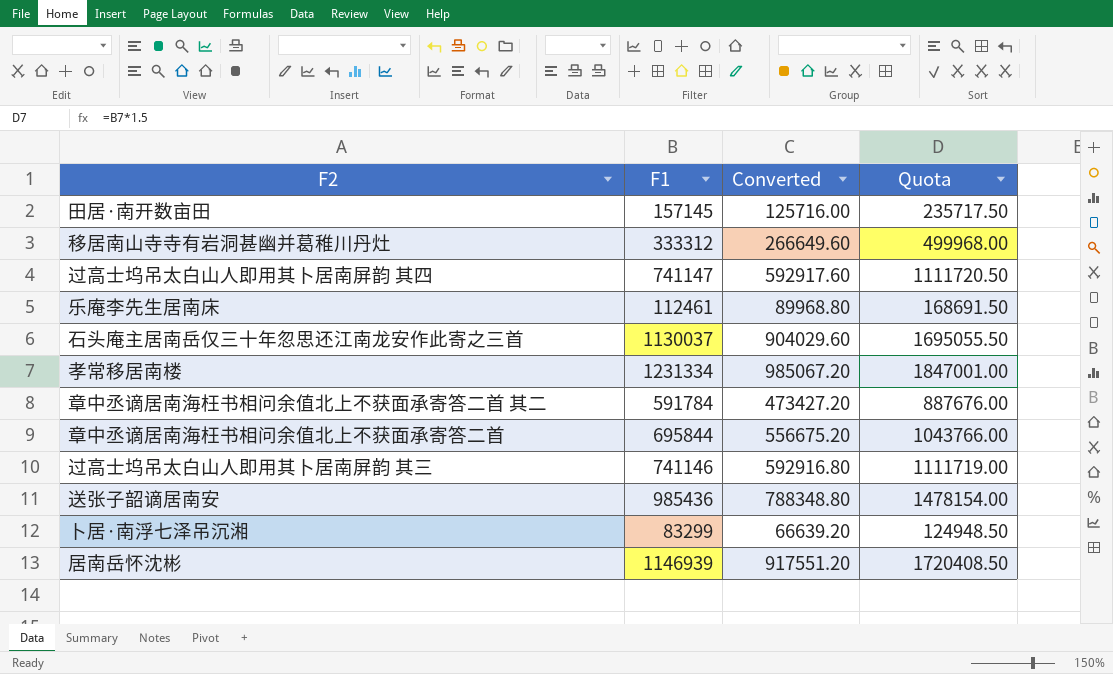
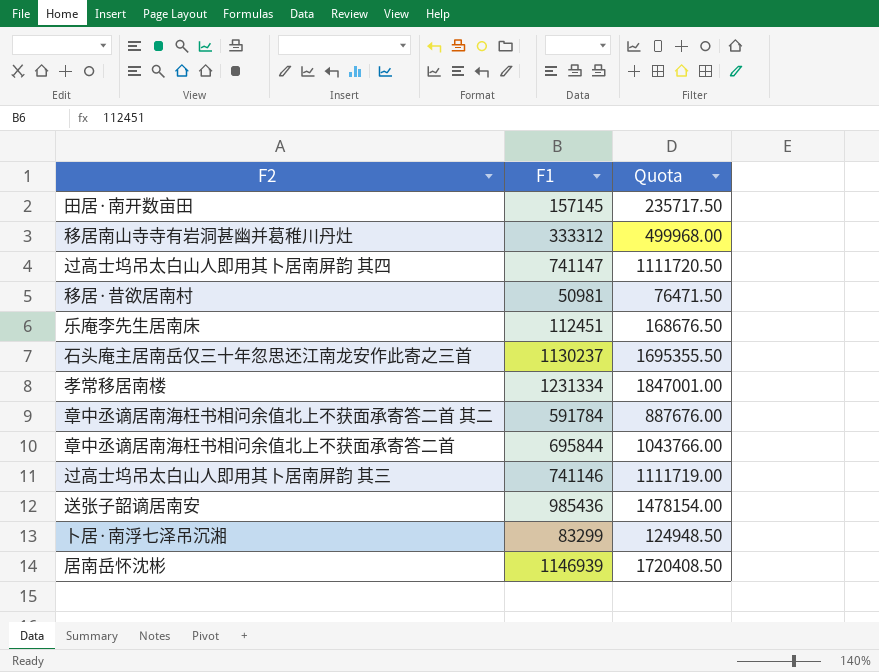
column Converted | formula: [F1] * 0.8 -> none
row 移居·昔欲居南村: none -> 50981 | 76471.50
乐庵李先生居南床 | F1: 112461 -> 112451
乐庵李先生居南床 | Quota: 168691.50 -> 168676.50
石头庵主居南岳仅三十年忽思还江南龙安作此寄之三首 | F1: 1130037 -> 1130237
石头庵主居南岳仅三十年忽思还江南龙安作此寄之三首 | Quota: 1695055.50 -> 1695355.50

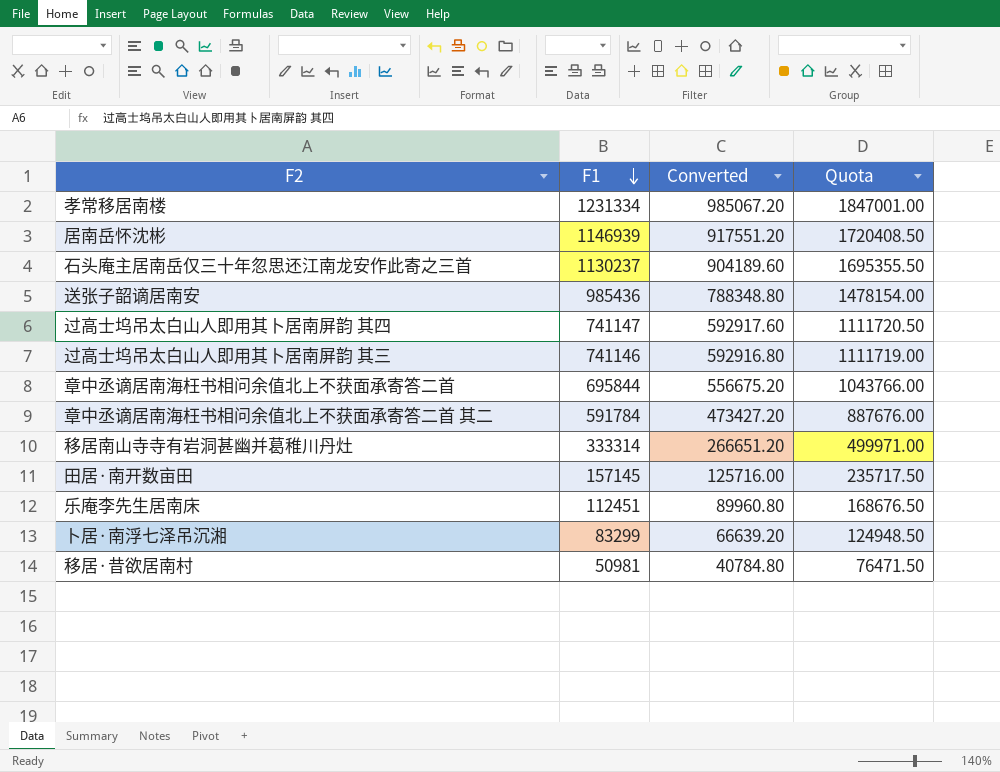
row order: none -> F1 descending
column Converted | formula: none -> [F1] * 0.8
移居南山寺寺有岩洞甚幽并葛稚川丹灶 | F1: 333312 -> 333314
移居南山寺寺有岩洞甚幽并葛稚川丹灶 | Quota: 499968.00 -> 499971.00

